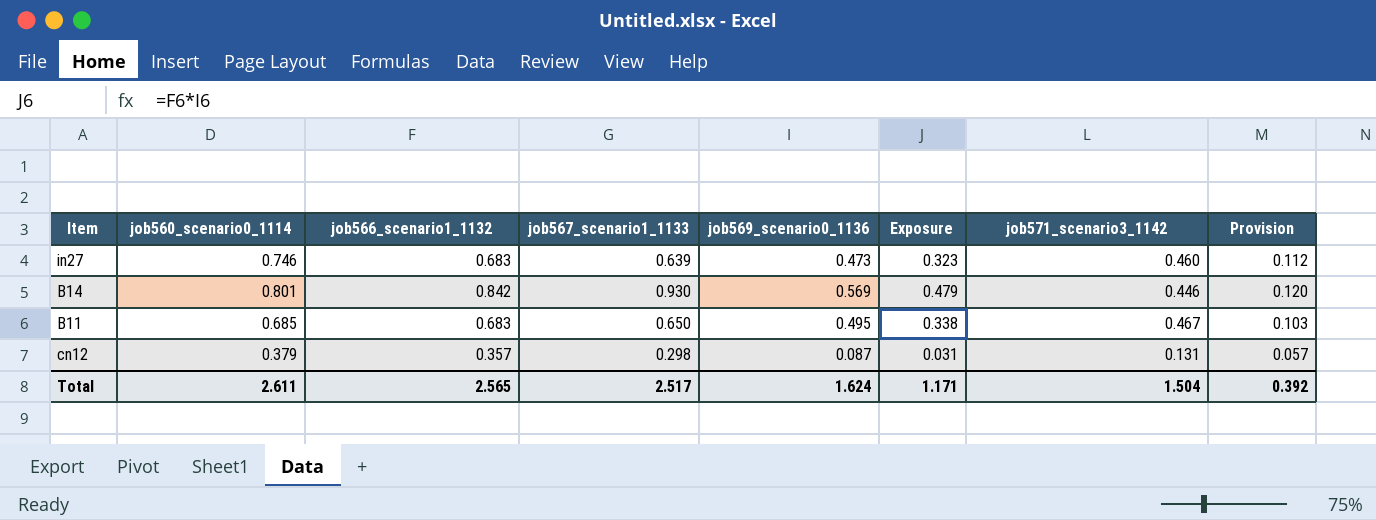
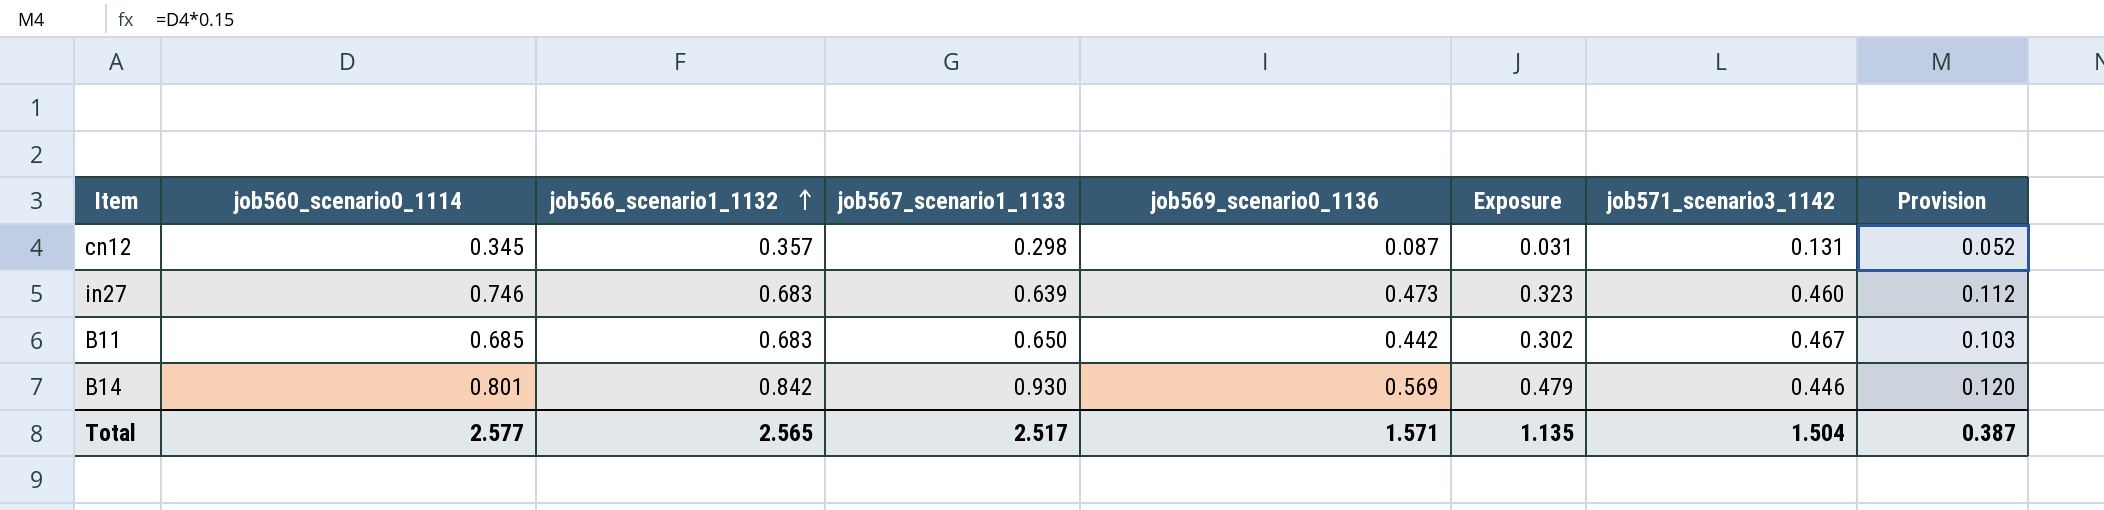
row order: none -> job566_scenario1_1132 ascending
cn12 | job560_scenario0_1114: 0.379 -> 0.345
cn12 | Provision: 0.057 -> 0.052
B11 | job569_scenario0_1136: 0.495 -> 0.442
B11 | Exposure: 0.338 -> 0.302
Total | job560_scenario0_1114: 2.611 -> 2.577
Total | job569_scenario0_1136: 1.624 -> 1.571
Total | Exposure: 1.171 -> 1.135
Total | Provision: 0.392 -> 0.387

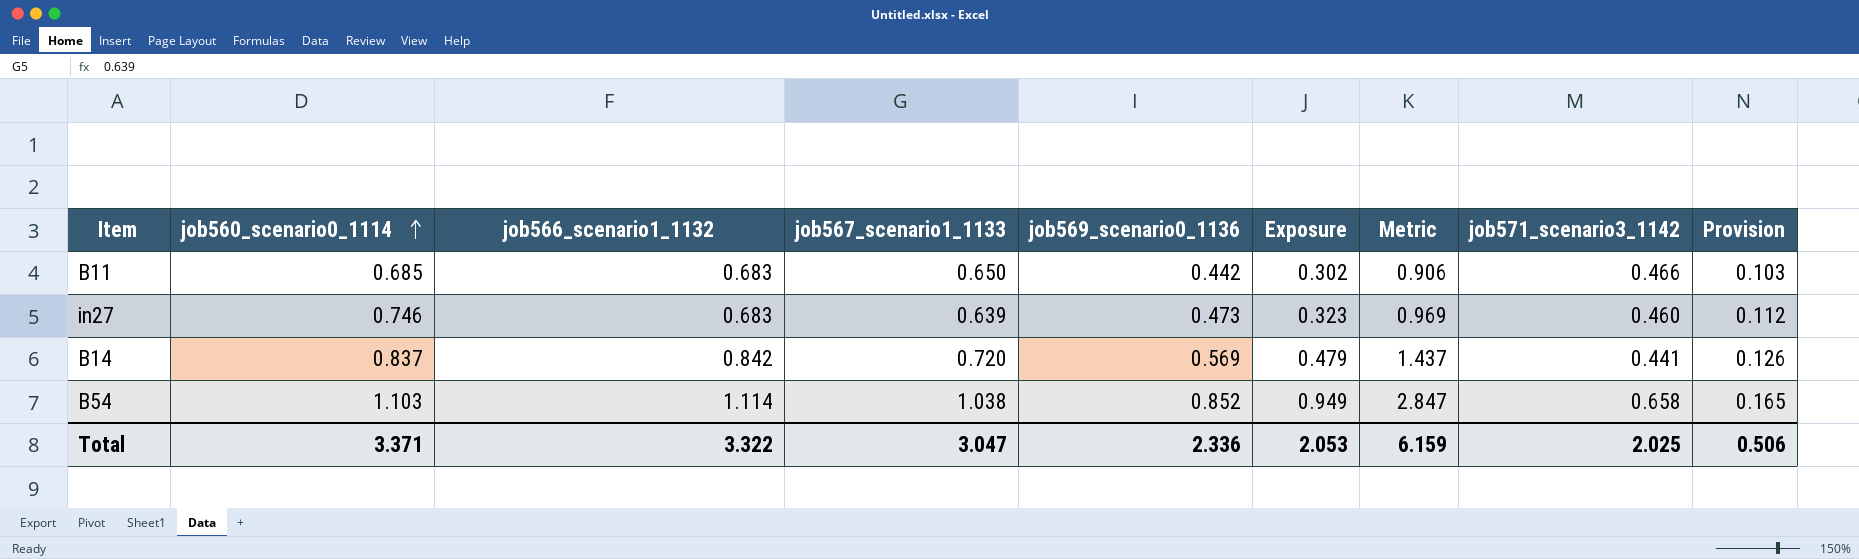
row order: job566_scenario1_1132 ascending -> job560_scenario0_1114 ascending
column Metric | formula: none -> [Exposure] * 3
row cn12: 0.345 | 0.357 | 0.298 | 0.087 | 0.031 | 0.131 | 0.052 -> none
B11 | job571_scenario3_1142: 0.467 -> 0.466
B14 | job560_scenario0_1114: 0.801 -> 0.837
B14 | job567_scenario1_1133: 0.930 -> 0.720
B14 | job571_scenario3_1142: 0.446 -> 0.441
B14 | Provision: 0.120 -> 0.126
row B54: none -> 1.103 | 1.114 | 1.038 | 0.852 | 0.949 | 2.847 | 0.658 | 0.165
Total | job560_scenario0_1114: 2.577 -> 3.371
Total | job566_scenario1_1132: 2.565 -> 3.322
Total | job567_scenario1_1133: 2.517 -> 3.047
Total | job569_scenario0_1136: 1.571 -> 2.336
Total | Exposure: 1.135 -> 2.053
Total | job571_scenario3_1142: 1.504 -> 2.025
Total | Provision: 0.387 -> 0.506

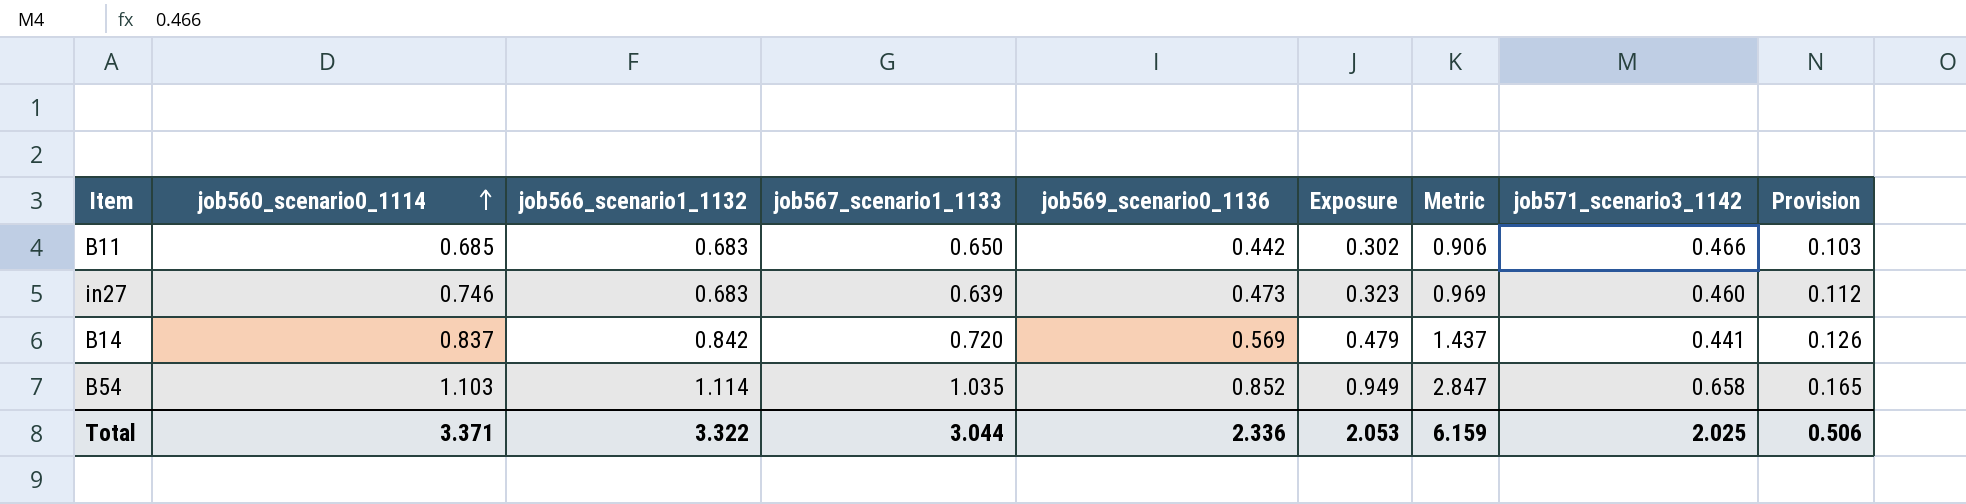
B54 | job567_scenario1_1133: 1.038 -> 1.035
Total | job567_scenario1_1133: 3.047 -> 3.044

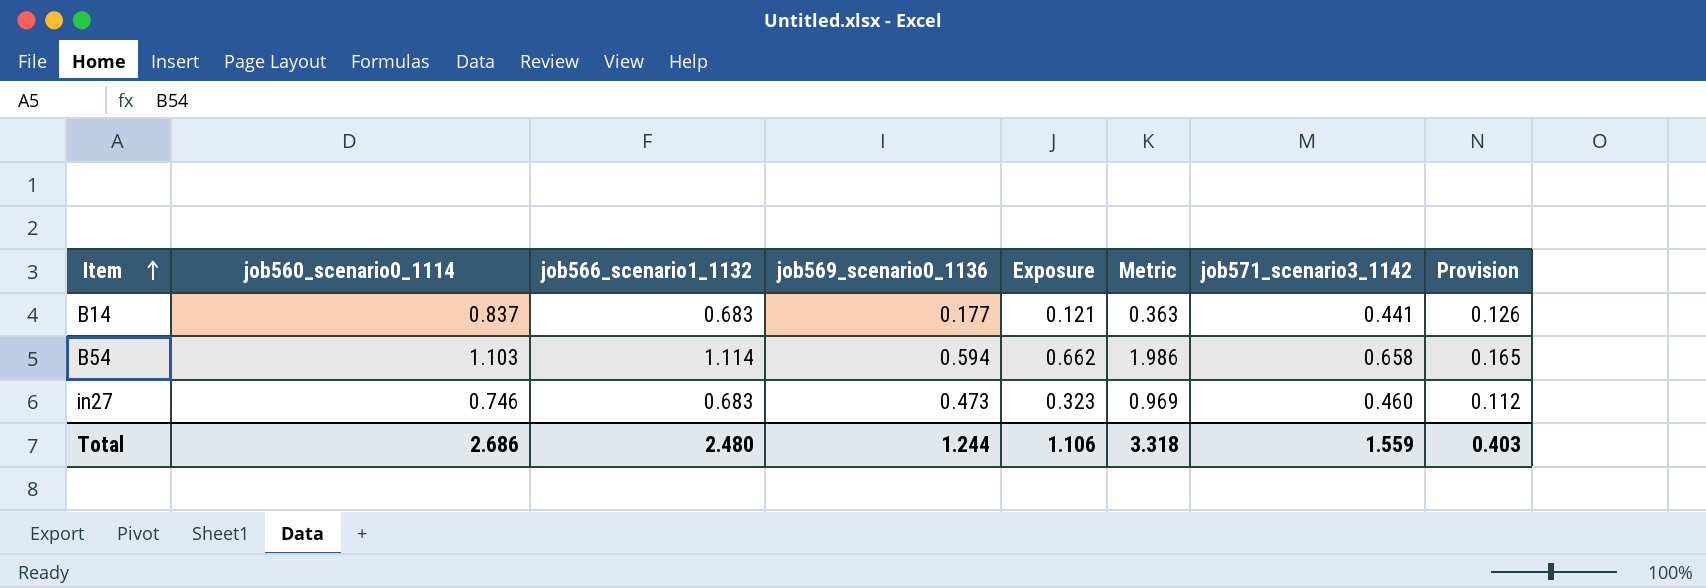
row order: job560_scenario0_1114 ascending -> Item ascending
column job567_scenario1_1133 | position: 4 -> none
row B11: 0.685 | 0.683 | 0.650 | 0.442 | 0.302 | 0.906 | 0.466 | 0.103 -> none
B14 | job566_scenario1_1132: 0.842 -> 0.683
B14 | job569_scenario0_1136: 0.569 -> 0.177
B14 | Exposure: 0.479 -> 0.121
B14 | Metric: 1.437 -> 0.363
B54 | job569_scenario0_1136: 0.852 -> 0.594
B54 | Exposure: 0.949 -> 0.662
B54 | Metric: 2.847 -> 1.986
Total | job560_scenario0_1114: 3.371 -> 2.686
Total | job566_scenario1_1132: 3.322 -> 2.480
Total | job569_scenario0_1136: 2.336 -> 1.244
Total | Exposure: 2.053 -> 1.106
Total | Metric: 6.159 -> 3.318
Total | job571_scenario3_1142: 2.025 -> 1.559
Total | Provision: 0.506 -> 0.403

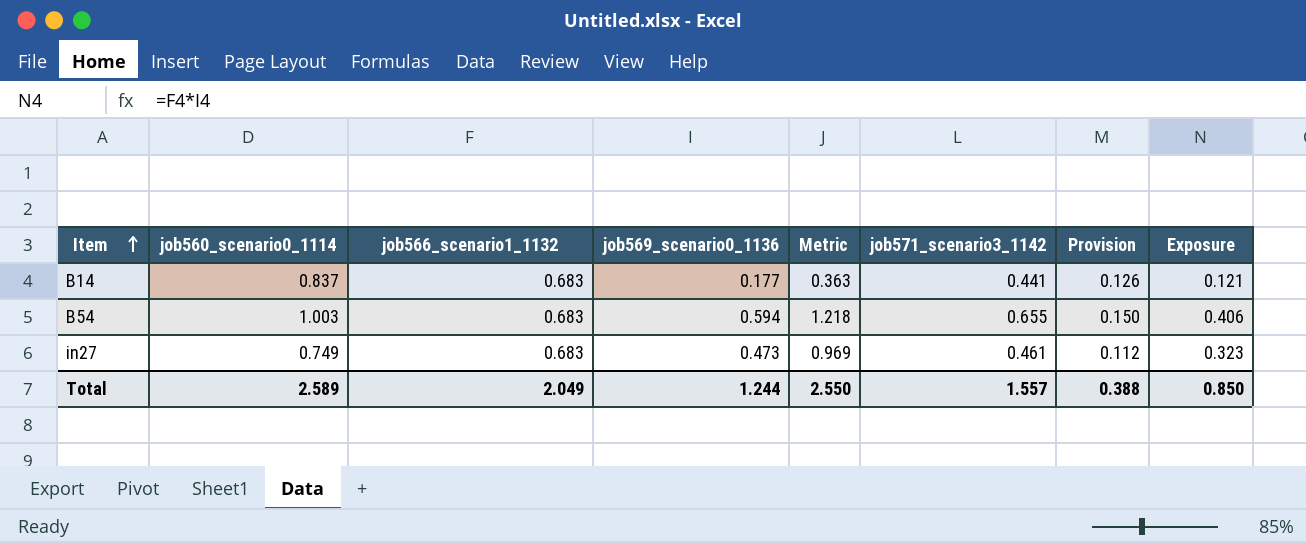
column Exposure | position: 5 -> 8
B54 | job560_scenario0_1114: 1.103 -> 1.003
B54 | job566_scenario1_1132: 1.114 -> 0.683
B54 | Metric: 1.986 -> 1.218
B54 | job571_scenario3_1142: 0.658 -> 0.655
B54 | Provision: 0.165 -> 0.150
B54 | Exposure: 0.662 -> 0.406
in27 | job560_scenario0_1114: 0.746 -> 0.749
in27 | job571_scenario3_1142: 0.460 -> 0.461
Total | job560_scenario0_1114: 2.686 -> 2.589
Total | job566_scenario1_1132: 2.480 -> 2.049
Total | Metric: 3.318 -> 2.550
Total | job571_scenario3_1142: 1.559 -> 1.557
Total | Provision: 0.403 -> 0.388
Total | Exposure: 1.106 -> 0.850

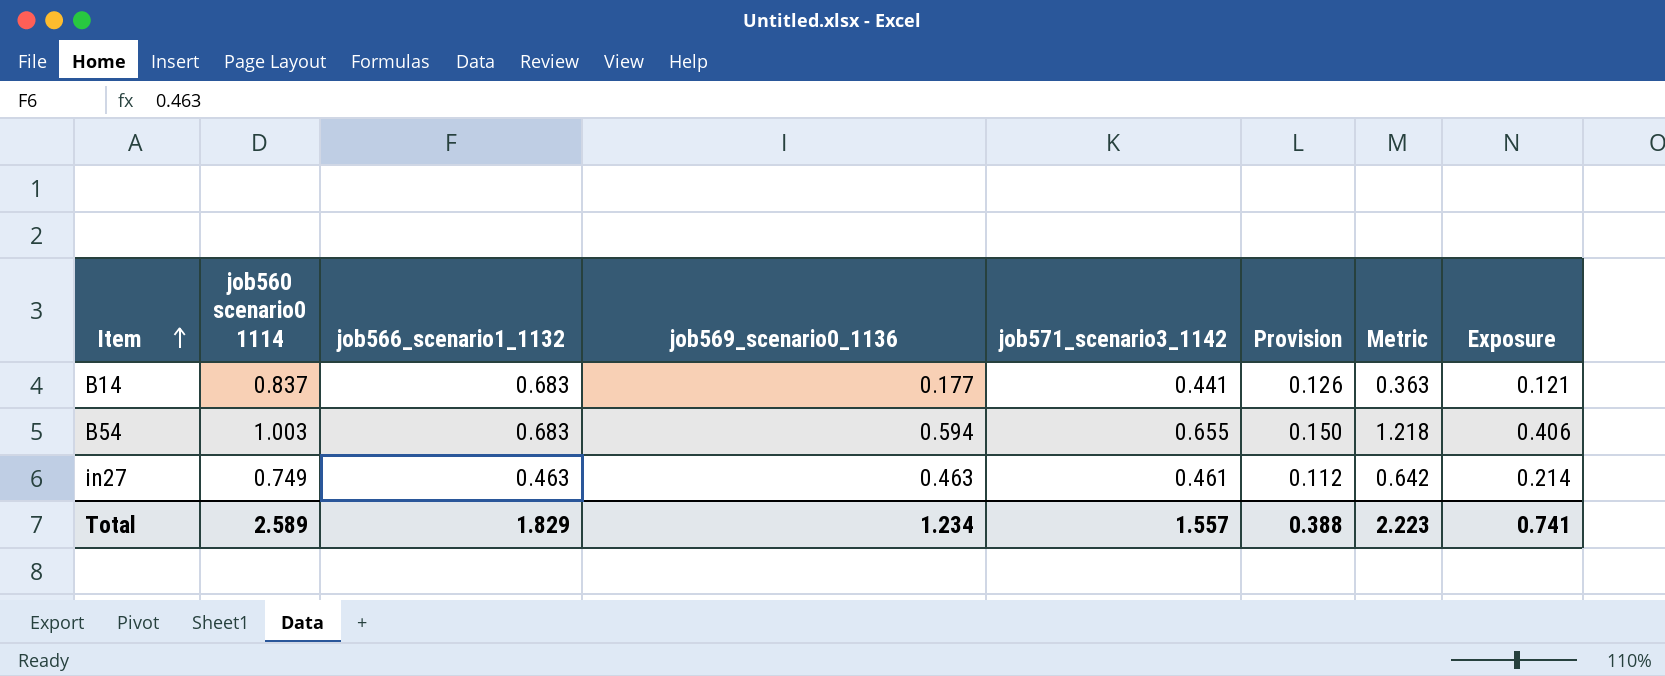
column name: job560_scenario0_1114 -> job560 scenario0 1114
column Metric | position: 5 -> 7
in27 | job566_scenario1_1132: 0.683 -> 0.463
in27 | job569_scenario0_1136: 0.473 -> 0.463
in27 | Metric: 0.969 -> 0.642
in27 | Exposure: 0.323 -> 0.214
Total | job566_scenario1_1132: 2.049 -> 1.829
Total | job569_scenario0_1136: 1.244 -> 1.234
Total | Metric: 2.550 -> 2.223
Total | Exposure: 0.850 -> 0.741

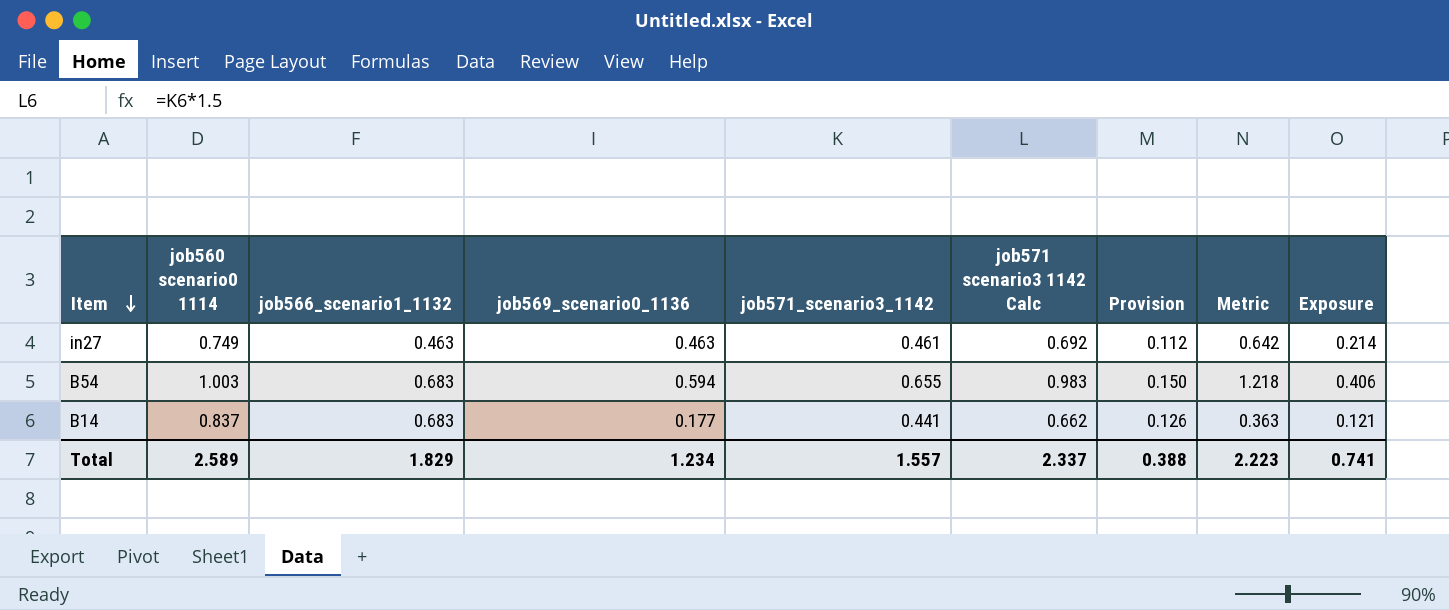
row order: Item ascending -> Item descending
column job571 scenario3 1142 Calc | formula: none -> [job571_scenario3_1142] * 1.5

